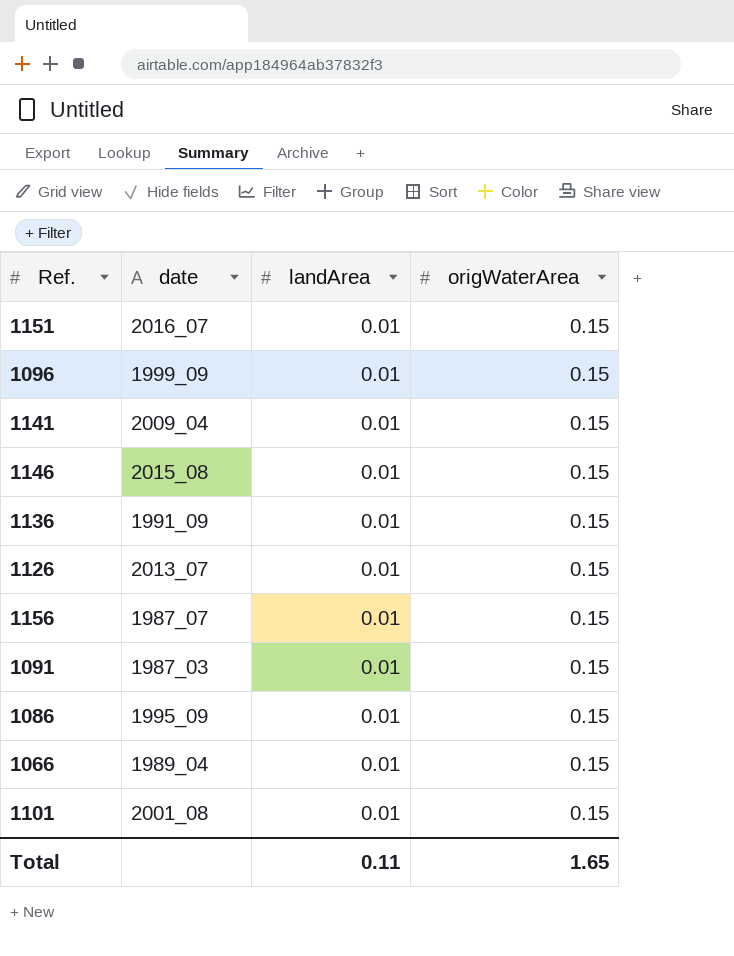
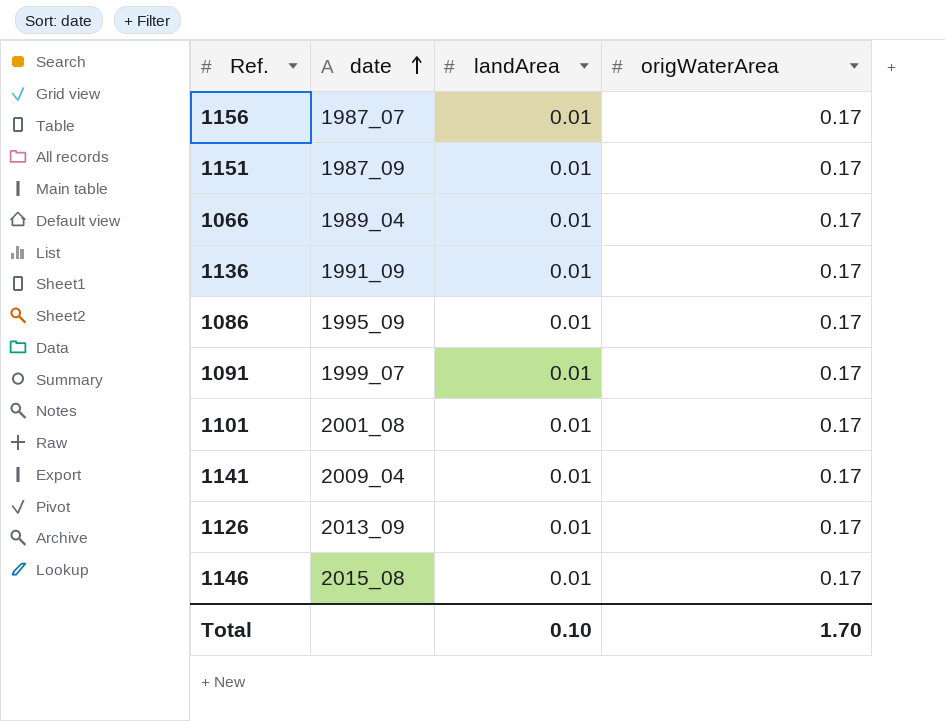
row order: none -> date ascending
row 1096: 1999_09 | 0.01 | 0.15 -> none
1156 | origWaterArea: 0.15 -> 0.17
1151 | date: 2016_07 -> 1987_09
1151 | origWaterArea: 0.15 -> 0.17
1066 | origWaterArea: 0.15 -> 0.17
1136 | origWaterArea: 0.15 -> 0.17
1086 | origWaterArea: 0.15 -> 0.17
1091 | date: 1987_03 -> 1999_07
1091 | origWaterArea: 0.15 -> 0.17
1101 | origWaterArea: 0.15 -> 0.17
1141 | origWaterArea: 0.15 -> 0.17
1126 | date: 2013_07 -> 2013_09
1126 | origWaterArea: 0.15 -> 0.17
1146 | origWaterArea: 0.15 -> 0.17
Total | landArea: 0.11 -> 0.10
Total | origWaterArea: 1.65 -> 1.70

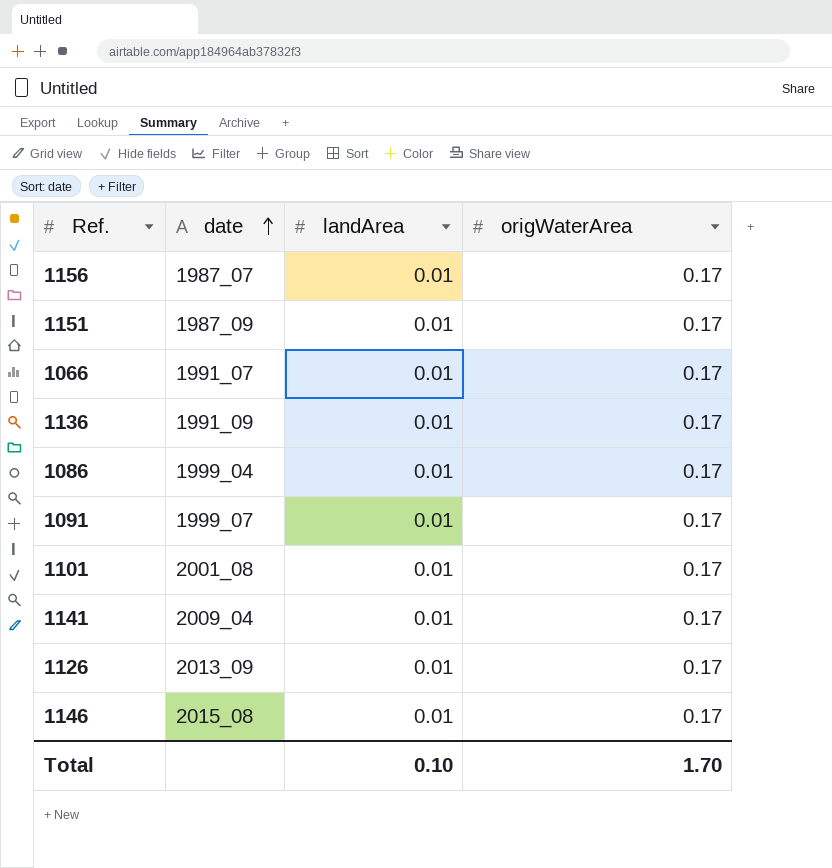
1066 | date: 1989_04 -> 1991_07
1086 | date: 1995_09 -> 1999_04

